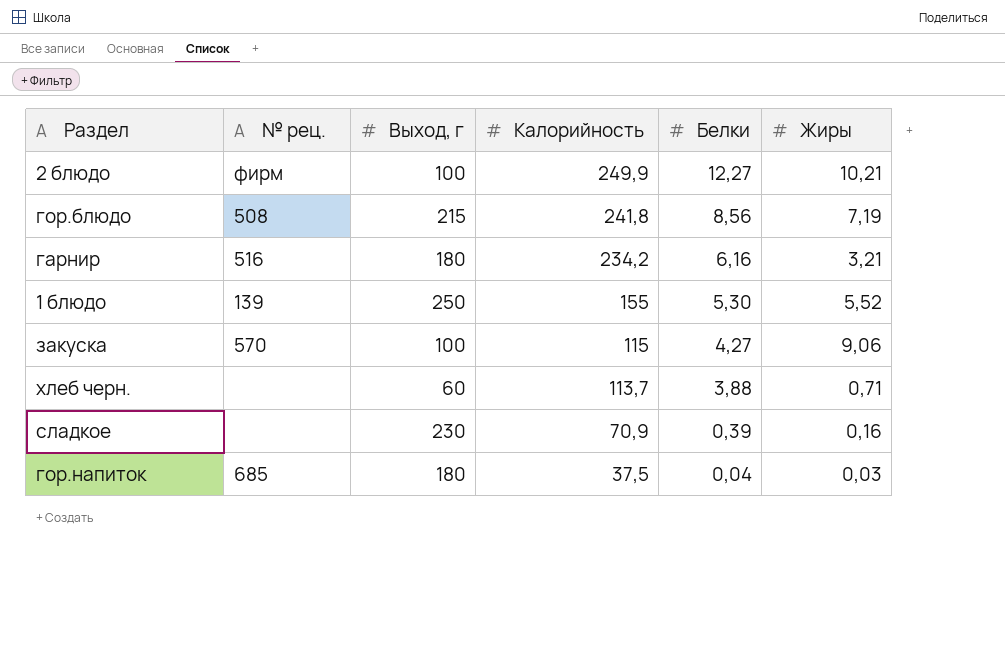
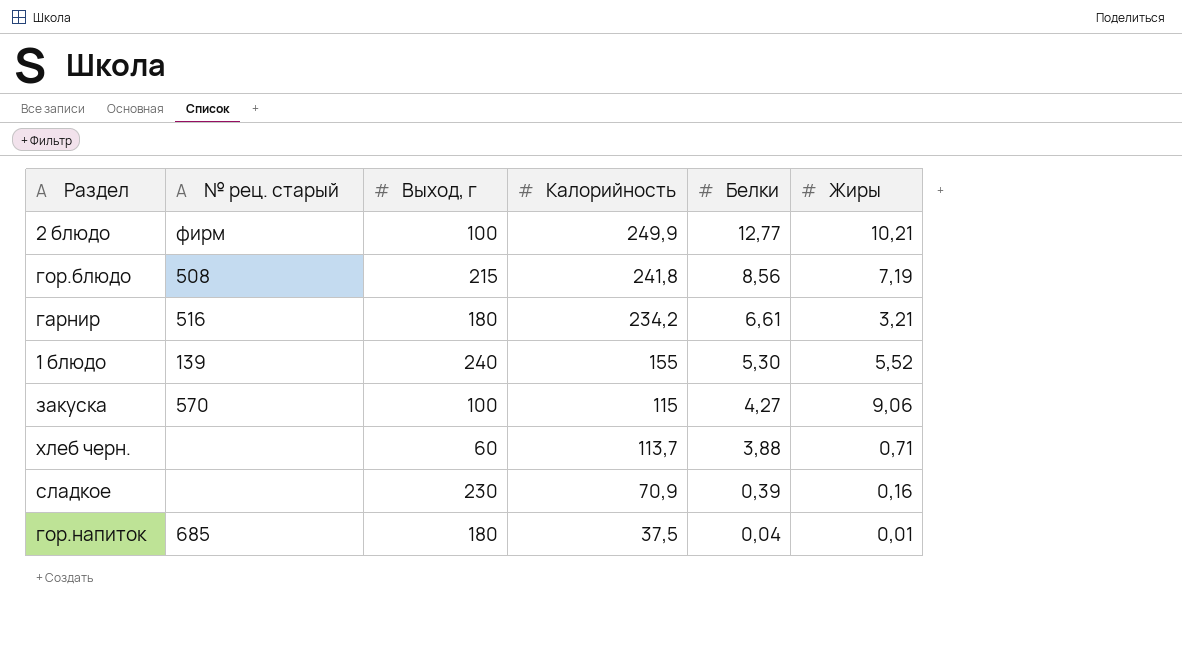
column name: № рец. -> № рец. старый
2 блюдо | Белки: 12,27 -> 12,77
гарнир | Белки: 6,16 -> 6,61
1 блюдо | Выход, г: 250 -> 240
гор.напиток | Жиры: 0,03 -> 0,01

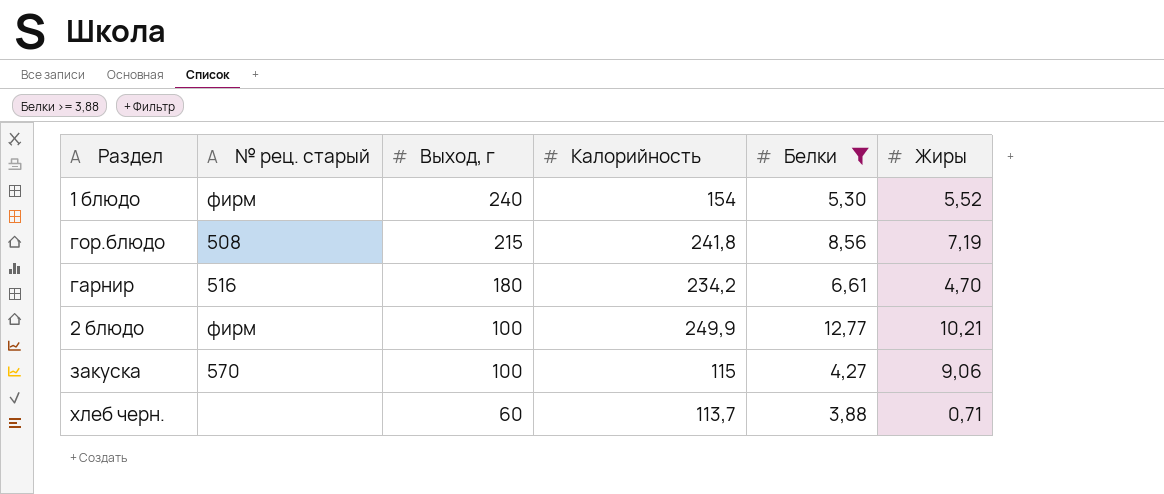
filter: none -> Белки >= 3,88
row order: Калорийность descending -> Выход, г descending
1 блюдо | № рец. старый: 139 -> фирм
1 блюдо | Калорийность: 155 -> 154
гарнир | Жиры: 3,21 -> 4,70

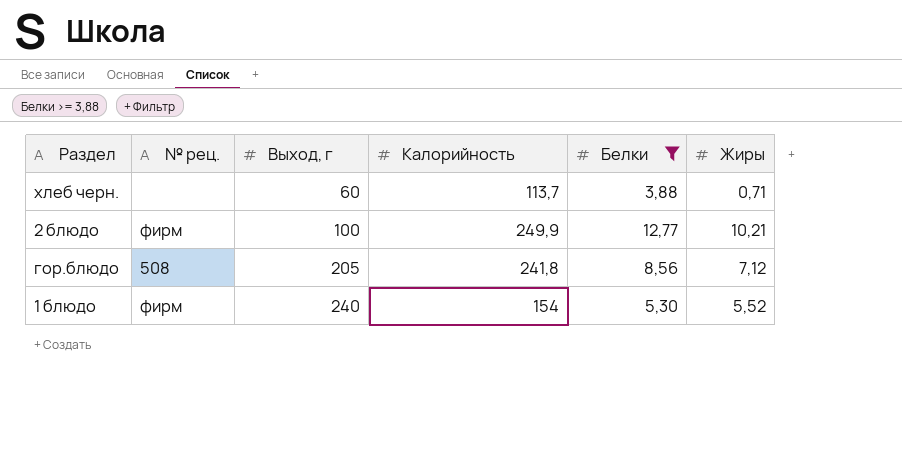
row order: Выход, г descending -> Выход, г ascending
column name: № рец. старый -> № рец.
row гарнир: 516 | 180 | 234,2 | 6,61 | 4,70 -> none
row закуска: 570 | 100 | 115 | 4,27 | 9,06 -> none
гор.блюдо | Выход, г: 215 -> 205
гор.блюдо | Жиры: 7,19 -> 7,12

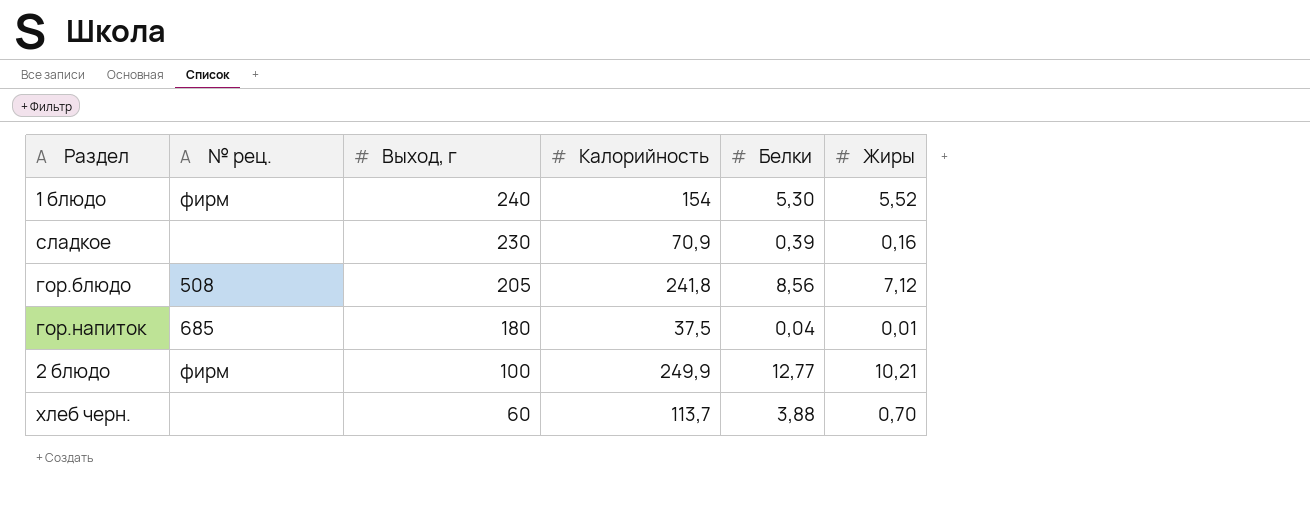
filter: Белки >= 3,88 -> none
row order: Выход, г ascending -> Выход, г descending
хлеб черн. | Жиры: 0,71 -> 0,70

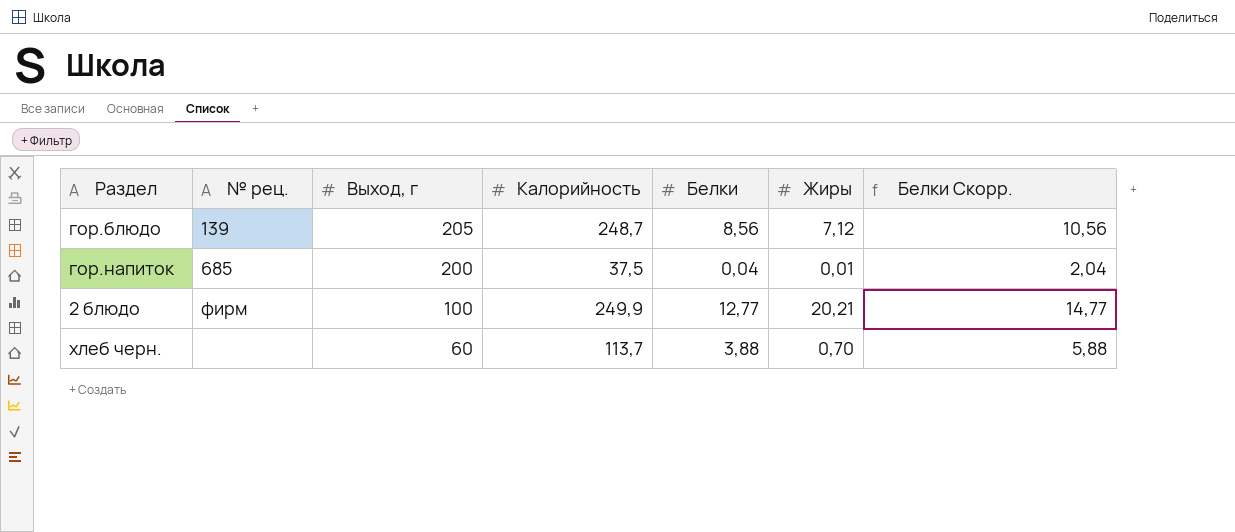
column Белки Скорр. | formula: none -> [Белки] + 2
row 1 блюдо: фирм | 240 | 154 | 5,30 | 5,52 -> none
row сладкое: none | 230 | 70,9 | 0,39 | 0,16 -> none
гор.блюдо | № рец.: 508 -> 139
гор.блюдо | Калорийность: 241,8 -> 248,7
гор.напиток | Выход, г: 180 -> 200
2 блюдо | Жиры: 10,21 -> 20,21

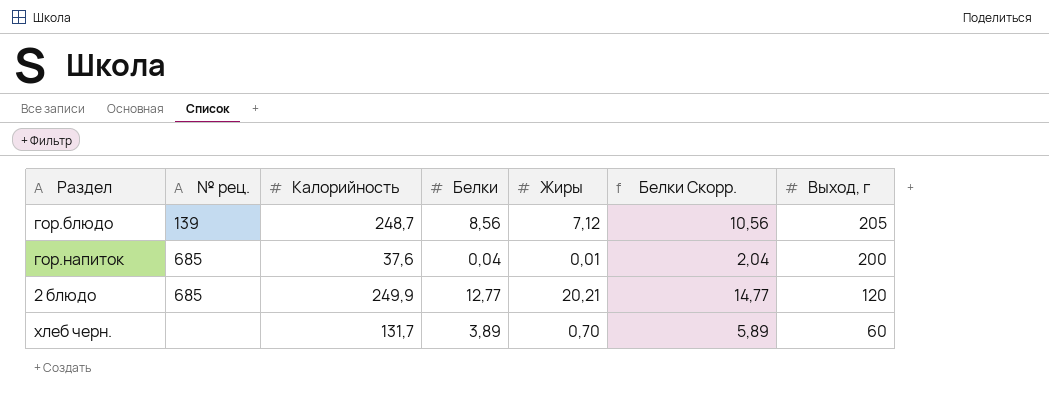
column Выход, г | position: 3 -> 7
гор.напиток | Калорийность: 37,5 -> 37,6
2 блюдо | № рец.: фирм -> 685
2 блюдо | Выход, г: 100 -> 120
хлеб черн. | Калорийность: 113,7 -> 131,7
хлеб черн. | Белки: 3,88 -> 3,89
хлеб черн. | Белки Скорр.: 5,88 -> 5,89

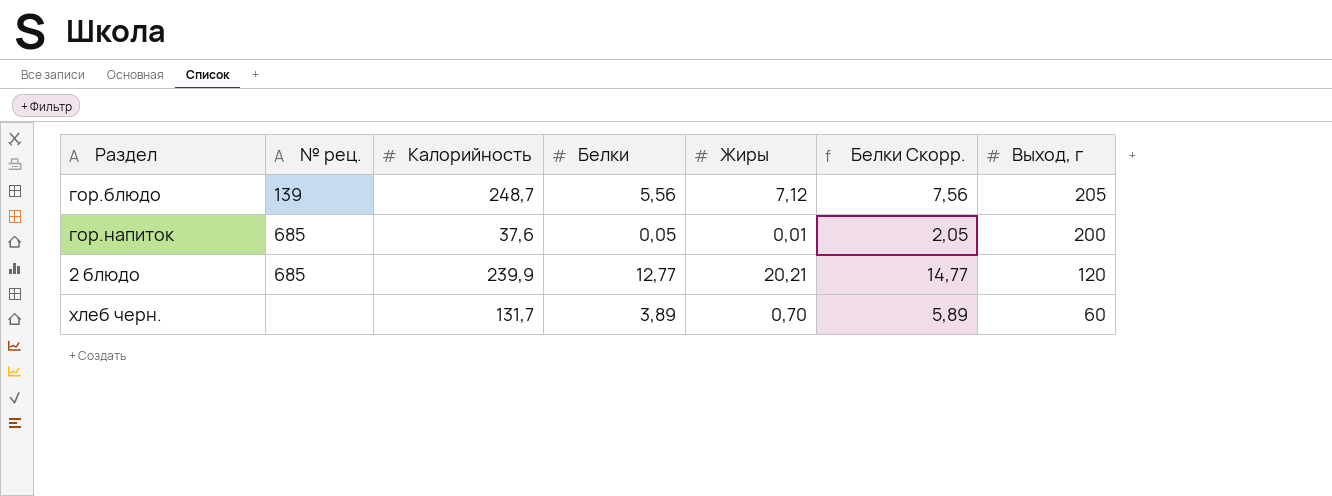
гор.блюдо | Белки: 8,56 -> 5,56
гор.блюдо | Белки Скорр.: 10,56 -> 7,56
гор.напиток | Белки: 0,04 -> 0,05
гор.напиток | Белки Скорр.: 2,04 -> 2,05
2 блюдо | Калорийность: 249,9 -> 239,9

